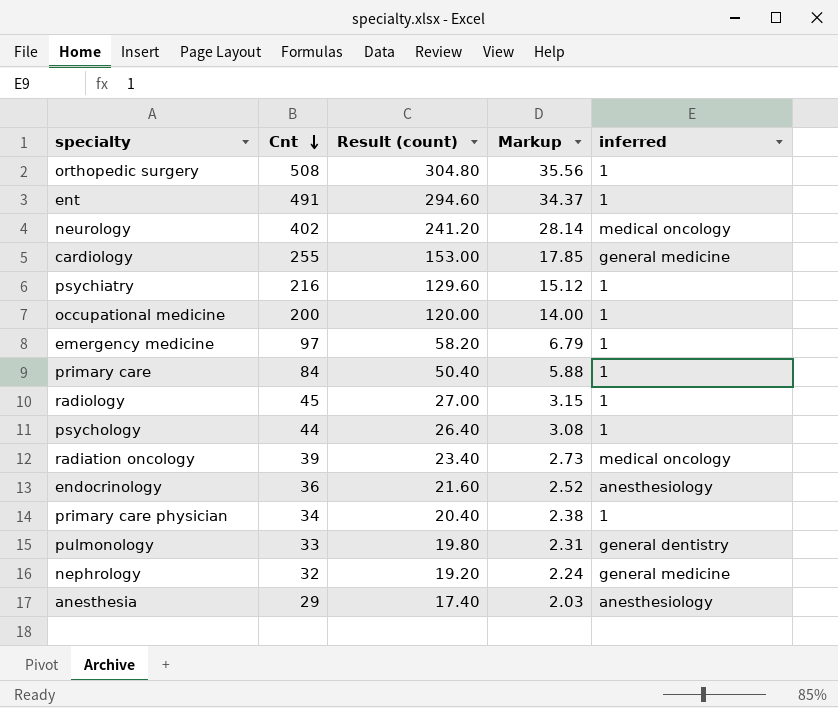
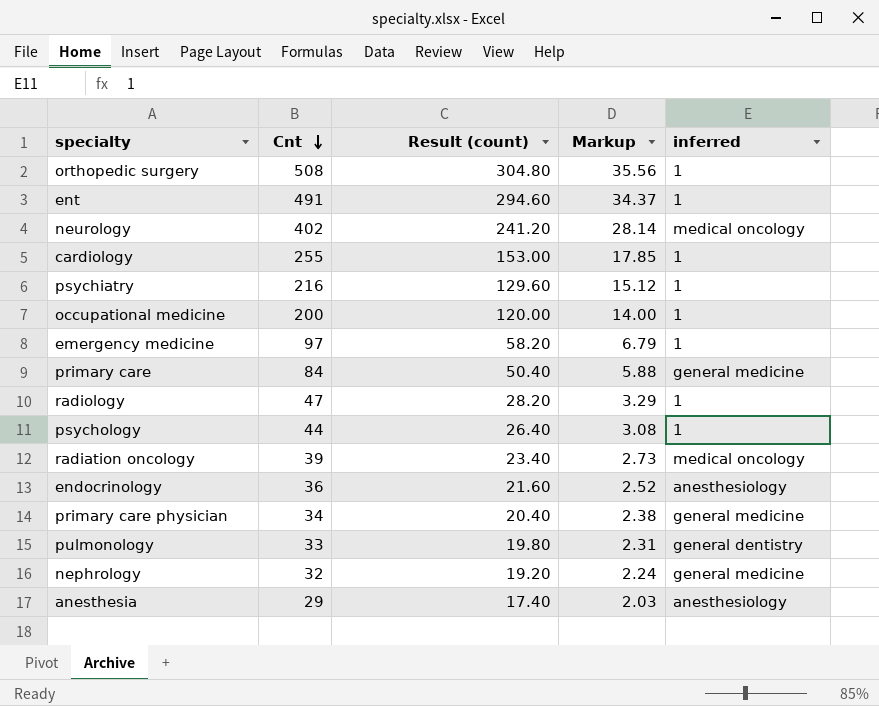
cardiology | inferred: general medicine -> 1
primary care | inferred: 1 -> general medicine
radiology | Cnt: 45 -> 47
radiology | Result (count): 27.00 -> 28.20
radiology | Markup: 3.15 -> 3.29
primary care physician | inferred: 1 -> general medicine

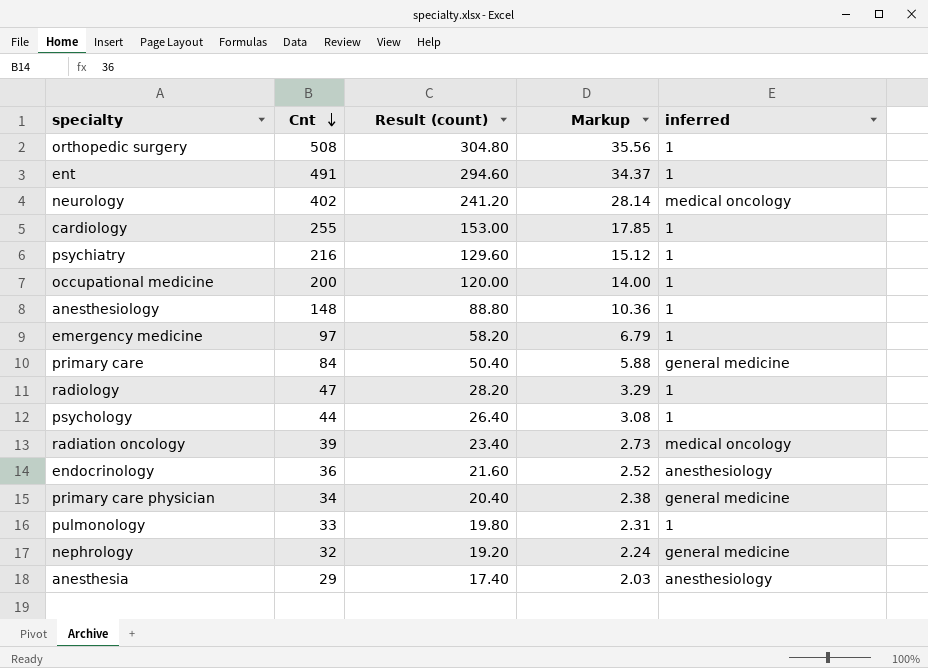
row anesthesiology: none -> 148 | 88.80 | 10.36 | 1
pulmonology | inferred: general dentistry -> 1

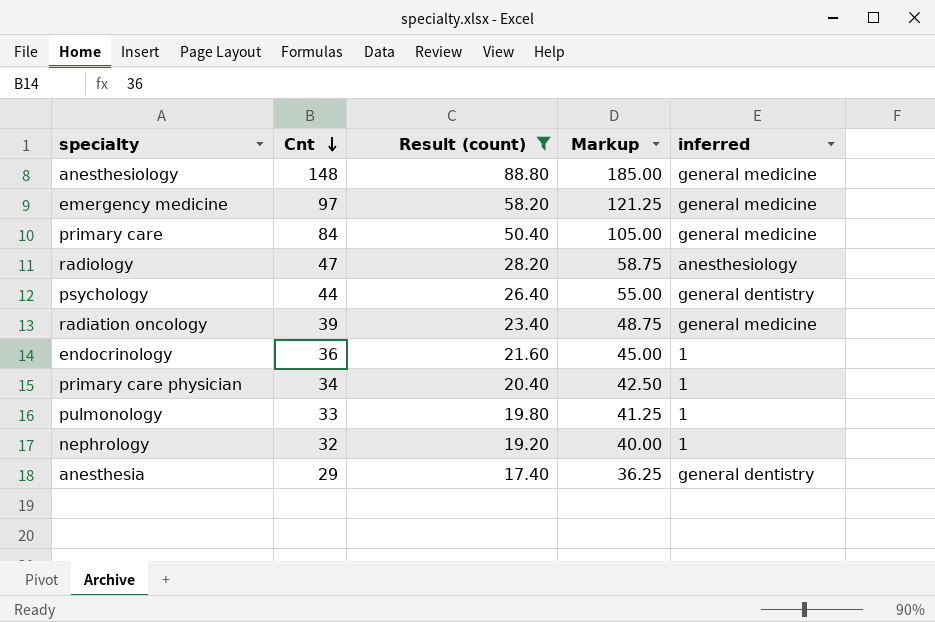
filter: none -> Result (count) <= 88.80
column Markup | formula: [Cnt] * 0.07 -> [Cnt] * 1.25
anesthesiology | inferred: 1 -> general medicine
emergency medicine | inferred: 1 -> general medicine
radiology | inferred: 1 -> anesthesiology
psychology | inferred: 1 -> general dentistry
radiation oncology | inferred: medical oncology -> general medicine
endocrinology | inferred: anesthesiology -> 1
primary care physician | inferred: general medicine -> 1
nephrology | inferred: general medicine -> 1
anesthesia | inferred: anesthesiology -> general dentistry

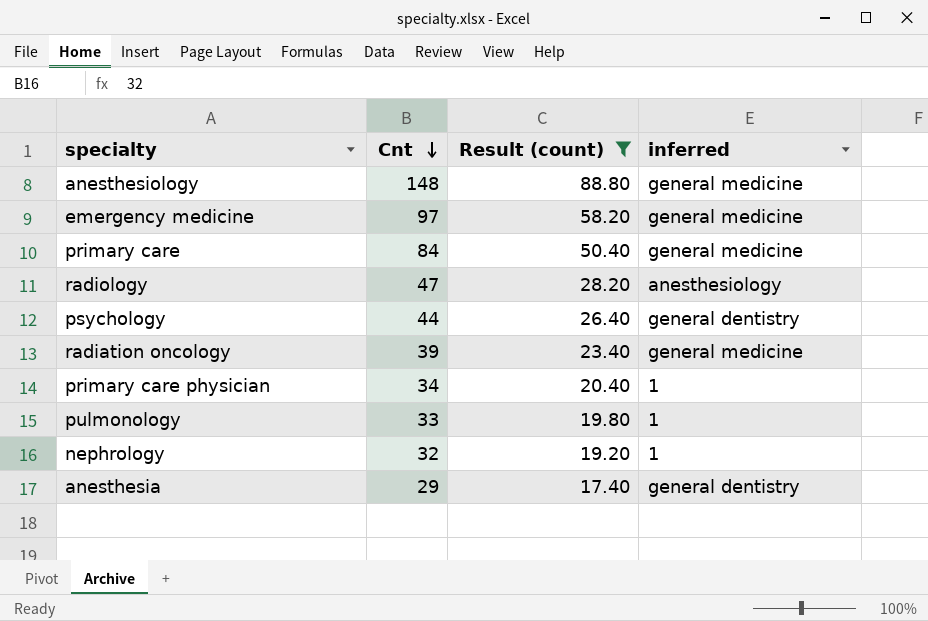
column Markup | formula: [Cnt] * 1.25 -> none
row endocrinology: 36 | 21.60 | 45.00 | 1 -> none

